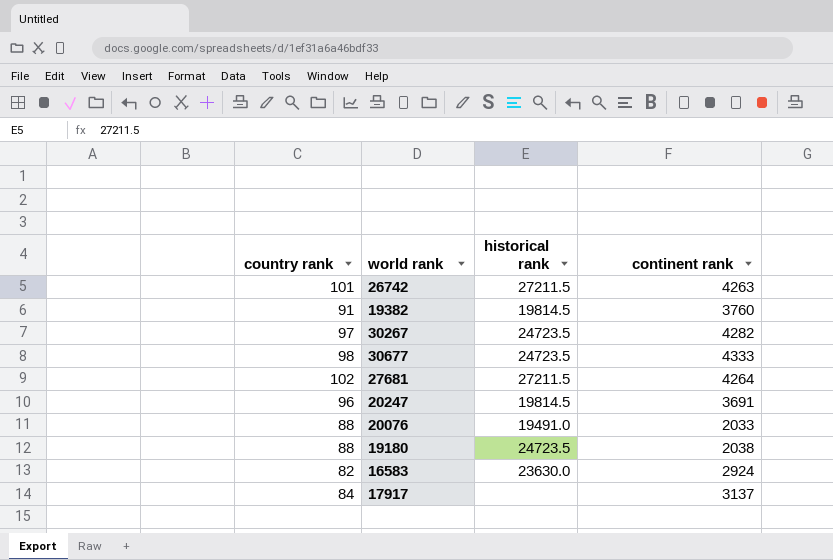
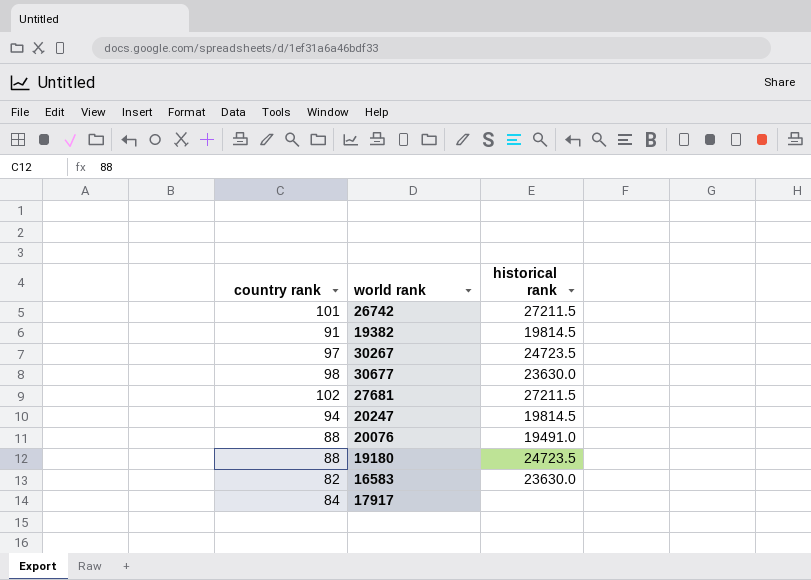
column continent rank | position: 4 -> none
30677 | historical rank: 24723.5 -> 23630.0
20247 | country rank: 96 -> 94

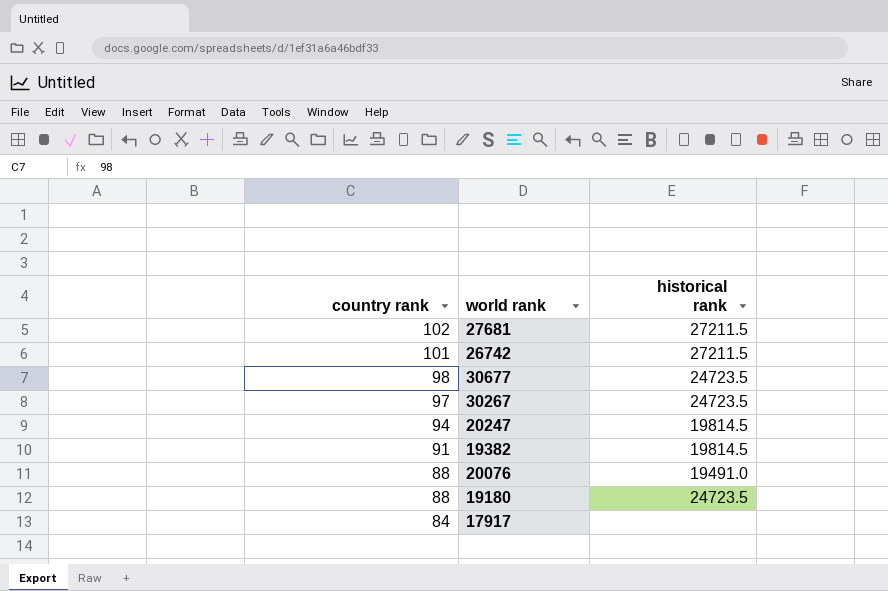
row order: none -> country rank descending
row 16583: 82 | 23630.0 -> none
30677 | historical rank: 23630.0 -> 24723.5

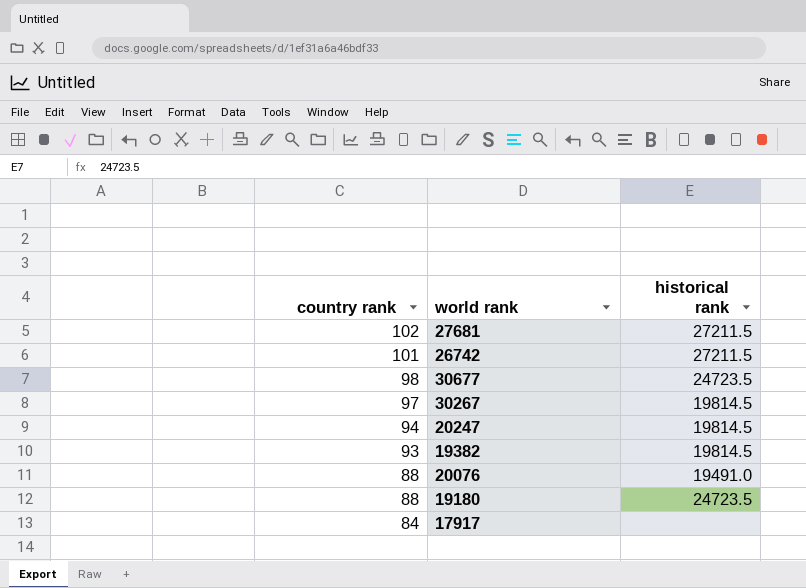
30267 | historical rank: 24723.5 -> 19814.5
19382 | country rank: 91 -> 93

